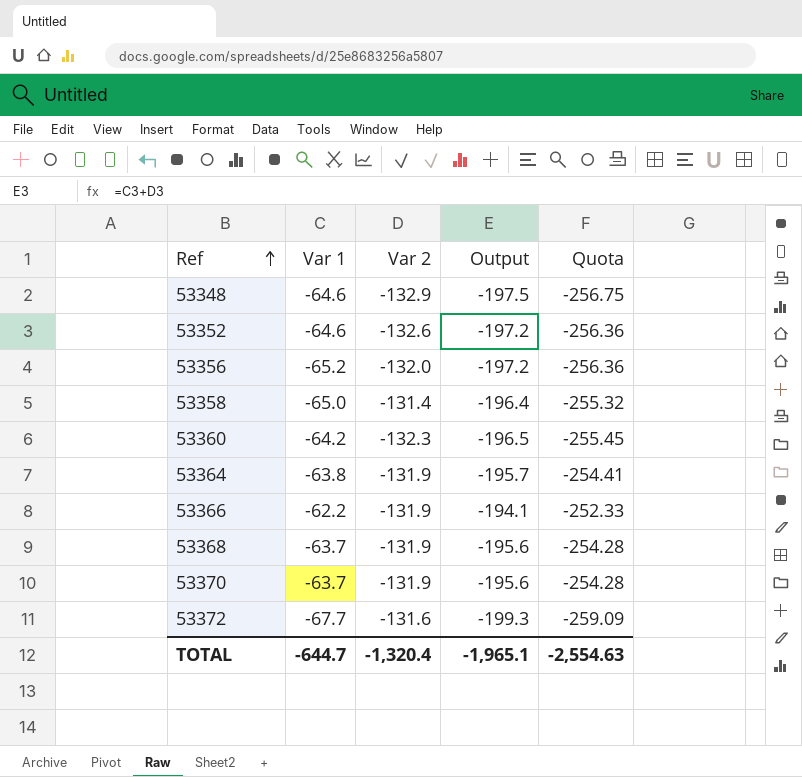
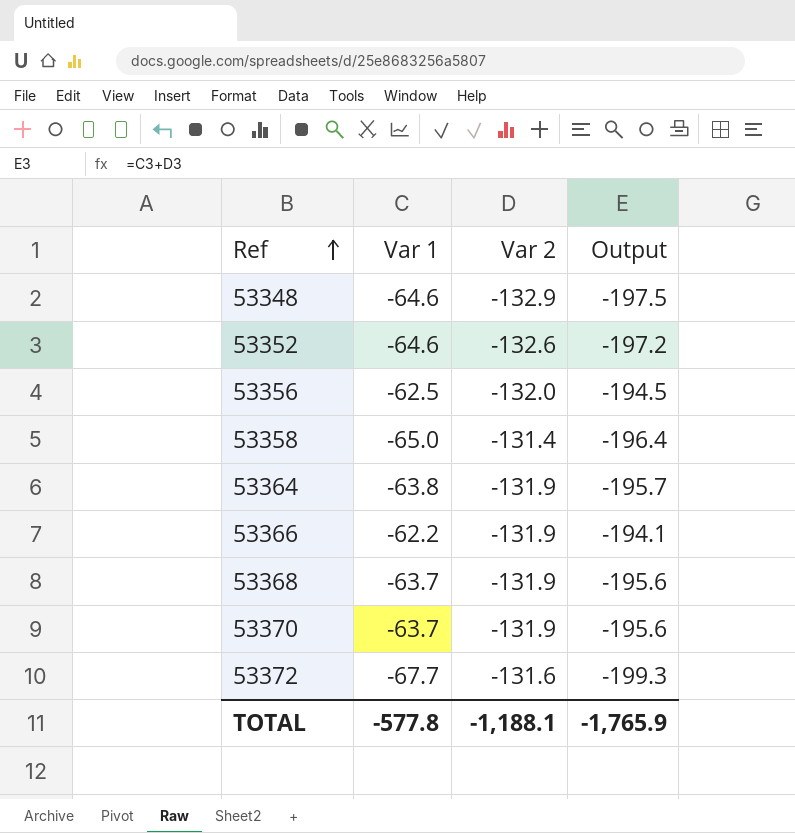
column Quota | formula: [Output] * 1.3 -> none
row 53360: -64.2 | -132.3 | -196.5 | -255.45 -> none
53356 | Var 1: -65.2 -> -62.5
53356 | Output: -197.2 -> -194.5
TOTAL | Var 1: -644.7 -> -577.8
TOTAL | Var 2: -1,320.4 -> -1,188.1
TOTAL | Output: -1,965.1 -> -1,765.9

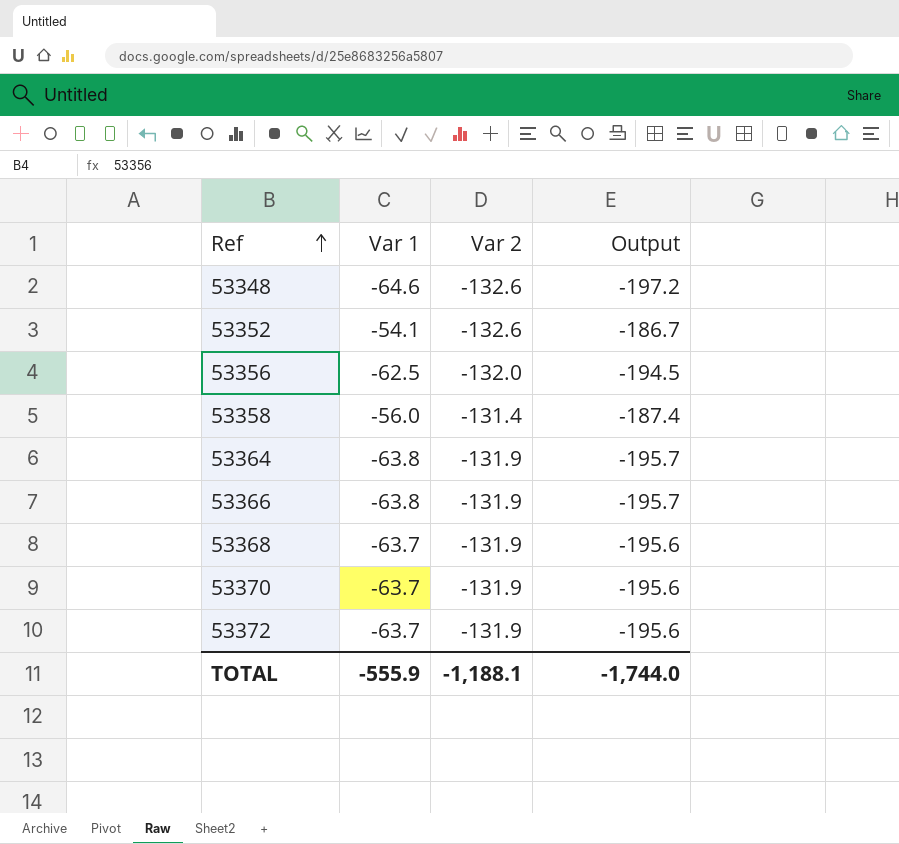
53348 | Var 2: -132.9 -> -132.6
53348 | Output: -197.5 -> -197.2
53352 | Var 1: -64.6 -> -54.1
53352 | Output: -197.2 -> -186.7
53358 | Var 1: -65.0 -> -56.0
53358 | Output: -196.4 -> -187.4
53366 | Var 1: -62.2 -> -63.8
53366 | Output: -194.1 -> -195.7
53372 | Var 1: -67.7 -> -63.7
53372 | Var 2: -131.6 -> -131.9
53372 | Output: -199.3 -> -195.6
TOTAL | Var 1: -577.8 -> -555.9
TOTAL | Output: -1,765.9 -> -1,744.0

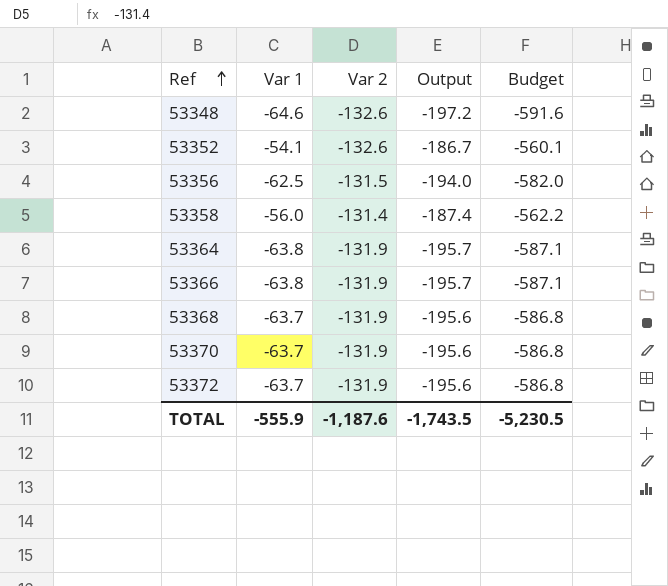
column Budget | formula: none -> [Output] * 3
53356 | Var 2: -132.0 -> -131.5
53356 | Output: -194.5 -> -194.0
TOTAL | Var 2: -1,188.1 -> -1,187.6
TOTAL | Output: -1,744.0 -> -1,743.5

